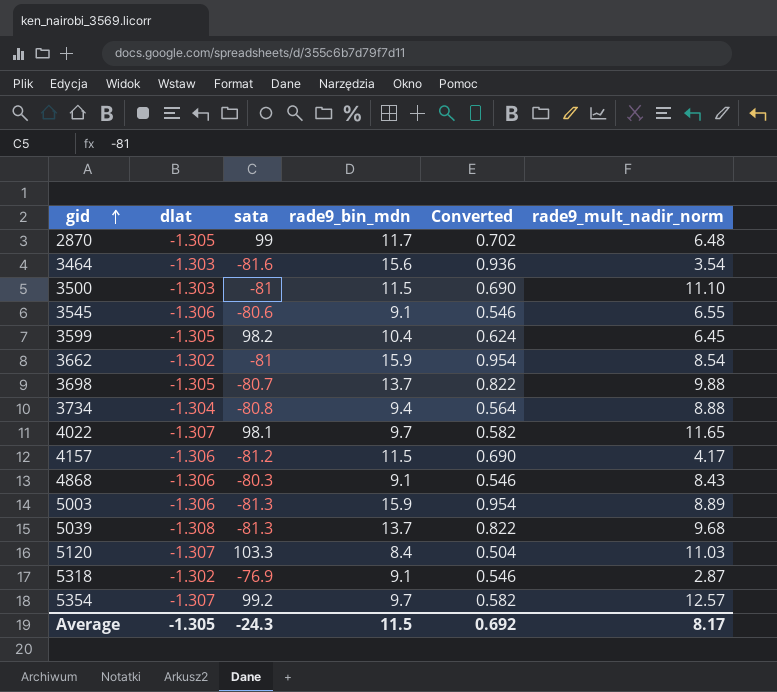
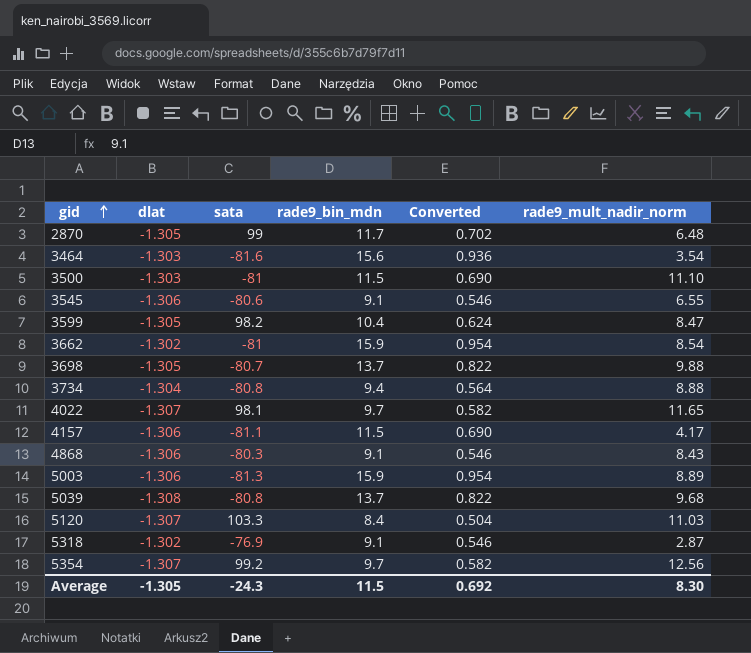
3599 | rade9_mult_nadir_norm: 6.45 -> 8.47
4157 | sata: -81.2 -> -81.1
5039 | sata: -81.3 -> -80.8
5354 | rade9_mult_nadir_norm: 12.57 -> 12.56
Average | rade9_mult_nadir_norm: 8.17 -> 8.30

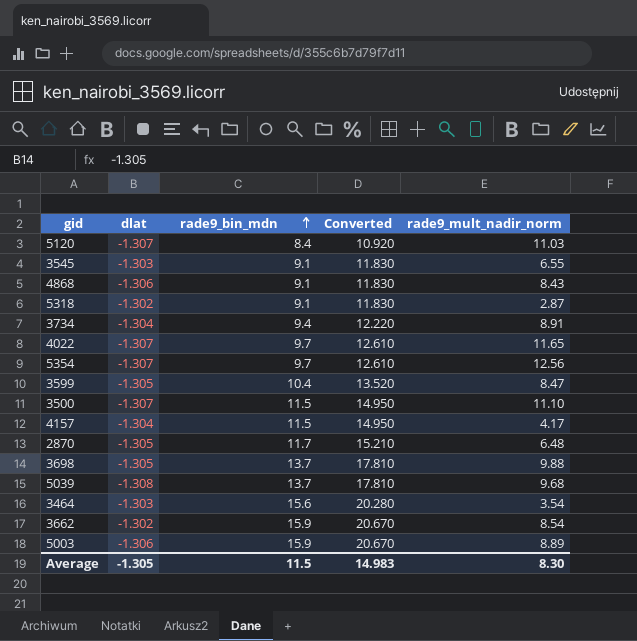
row order: gid ascending -> rade9_bin_mdn ascending
column sata | position: 3 -> none
column Converted | formula: [rade9_bin_mdn] * 0.06 -> [rade9_bin_mdn] * 1.3
3545 | dlat: -1.306 -> -1.303
3734 | rade9_mult_nadir_norm: 8.88 -> 8.91
3500 | dlat: -1.303 -> -1.307
4157 | dlat: -1.306 -> -1.304
Average | Converted: 0.692 -> 14.983

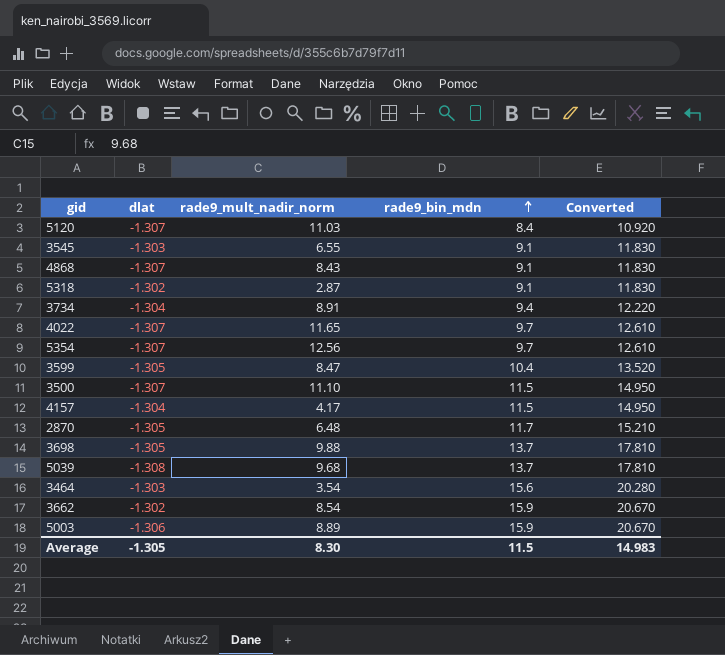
column rade9_mult_nadir_norm | position: 5 -> 3
4868 | dlat: -1.306 -> -1.307

